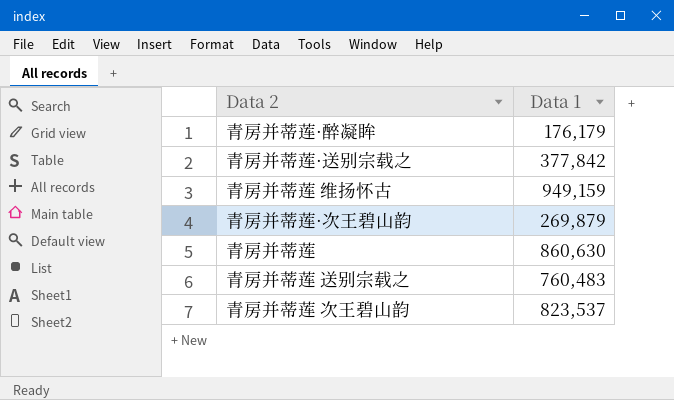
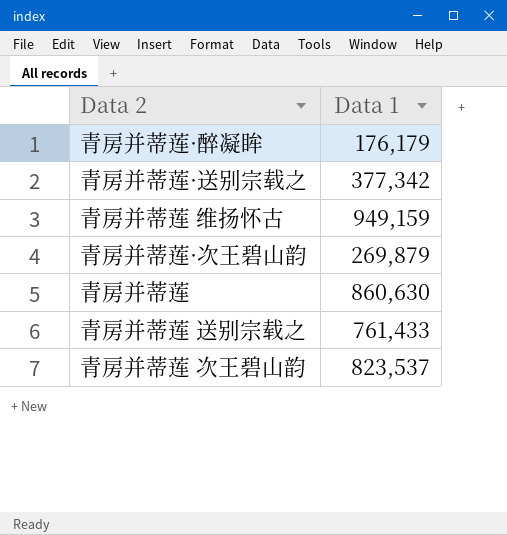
青房并蒂莲·送别宗载之 | Data 1: 377,842 -> 377,342
青房并蒂莲 送别宗载之 | Data 1: 760,483 -> 761,433

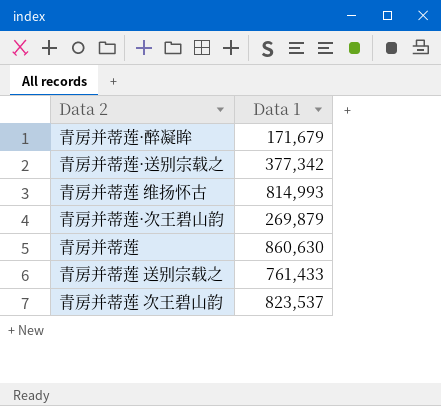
青房并蒂莲·醉凝眸 | Data 1: 176,179 -> 171,679
青房并蒂莲 维扬怀古 | Data 1: 949,159 -> 814,993

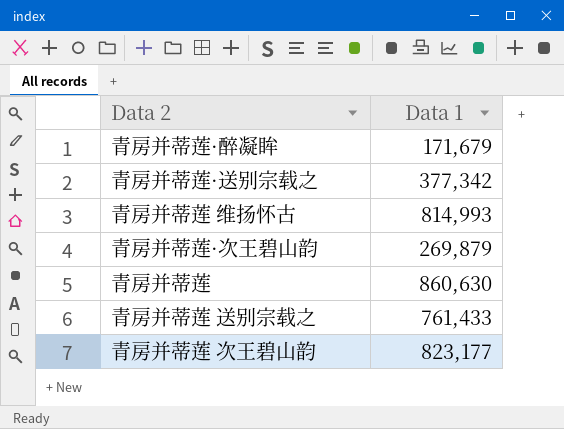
青房并蒂莲 次王碧山韵 | Data 1: 823,537 -> 823,177

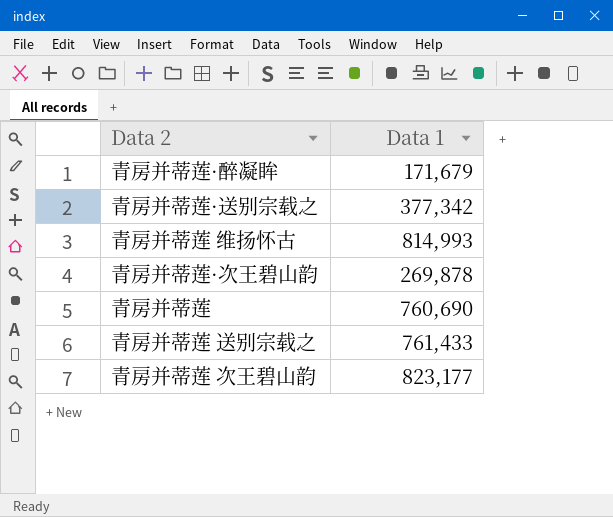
青房并蒂莲·次王碧山韵 | Data 1: 269,879 -> 269,878
青房并蒂莲 | Data 1: 860,630 -> 760,690

